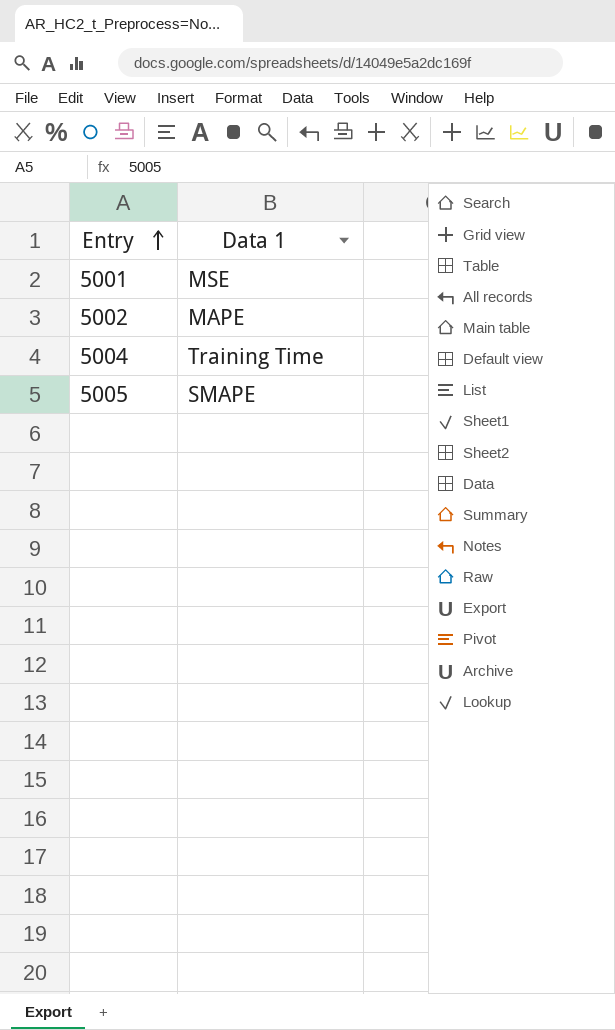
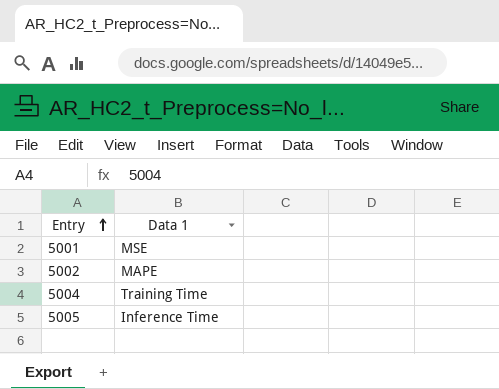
5005 | Data 1: SMAPE -> Inference Time

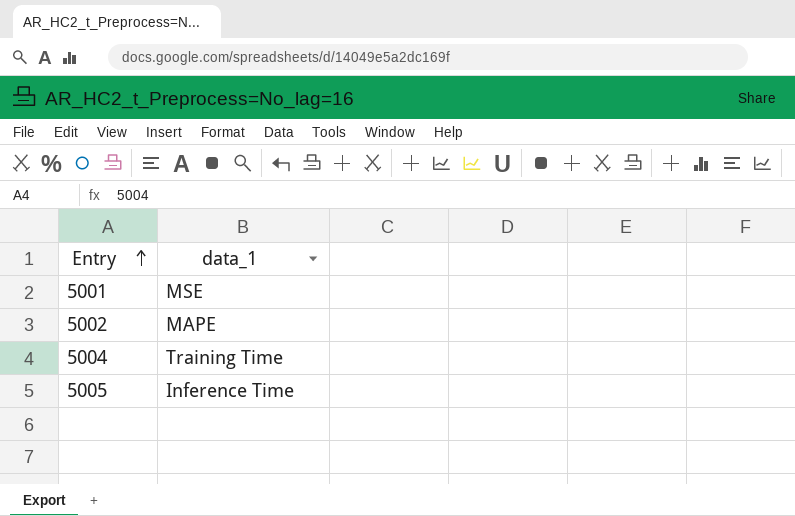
column name: Data 1 -> data_1

